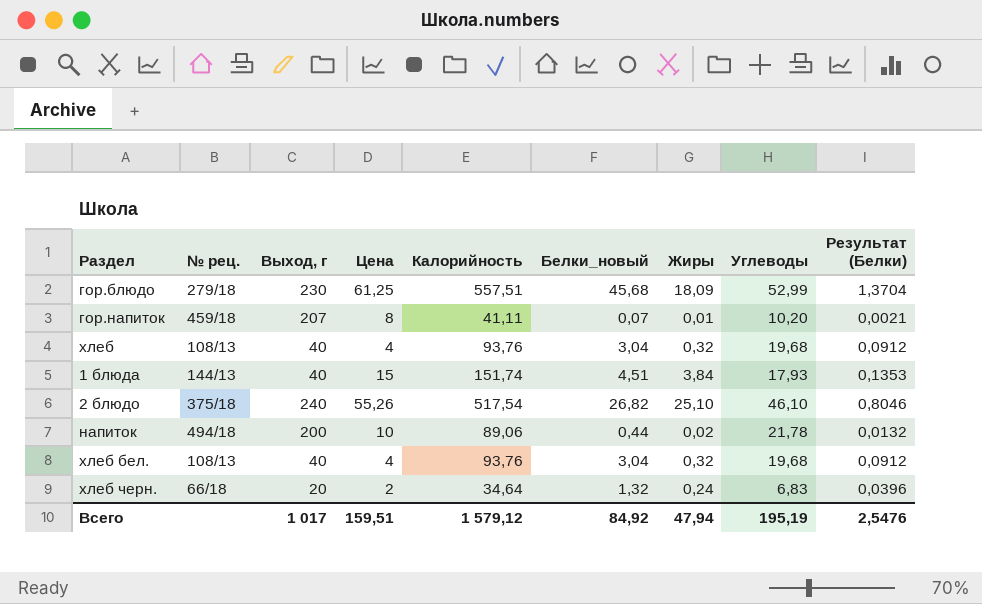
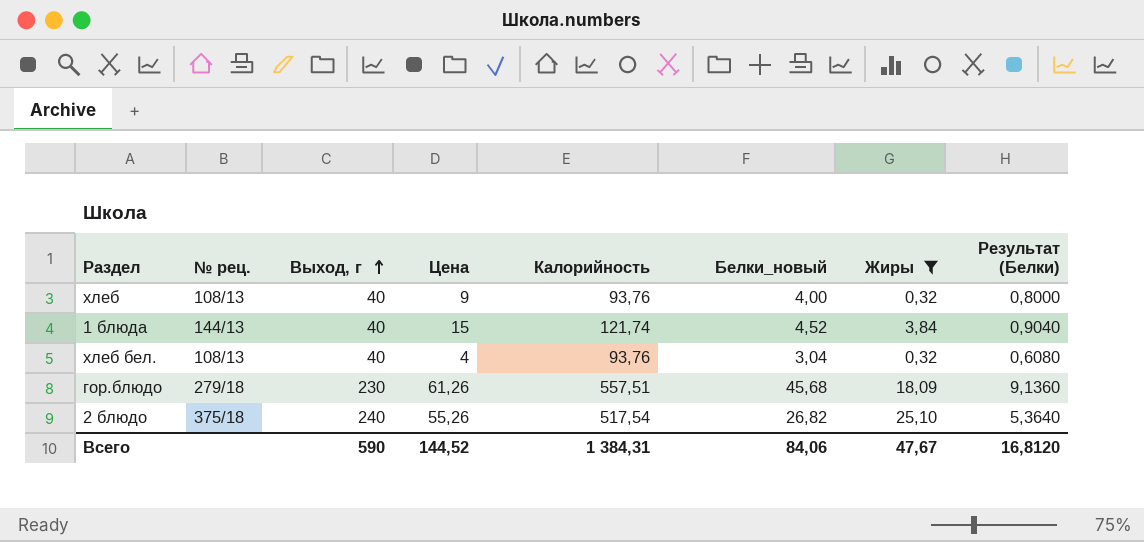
filter: none -> Жиры >= 0,32
row order: none -> Выход, г ascending
column Углеводы | position: 8 -> none
column Результат (Белки) | formula: [Белки_новый] * 0,03 -> [Белки_новый] * 0,2
хлеб | Цена: 4 -> 9
хлеб | Белки_новый: 3,04 -> 4,00
1 блюда | Калорийность: 151,74 -> 121,74
1 блюда | Белки_новый: 4,51 -> 4,52
гор.блюдо | Цена: 61,25 -> 61,26
Всего | Выход, г: 1 017 -> 590
Всего | Цена: 159,51 -> 144,52
Всего | Калорийность: 1 579,12 -> 1 384,31
Всего | Белки_новый: 84,92 -> 84,06
Всего | Жиры: 47,94 -> 47,67
Всего | Результат (Белки): 2,5476 -> 16,8120

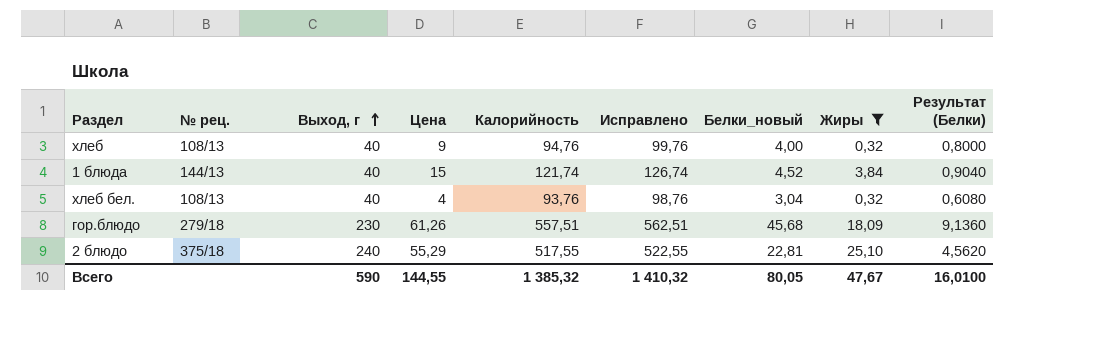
column Исправлено | formula: none -> [Калорийность] + 5
хлеб | Калорийность: 93,76 -> 94,76
2 блюдо | Цена: 55,26 -> 55,29
2 блюдо | Калорийность: 517,54 -> 517,55
2 блюдо | Белки_новый: 26,82 -> 22,81
2 блюдо | Результат (Белки): 5,3640 -> 4,5620
Всего | Цена: 144,52 -> 144,55
Всего | Калорийность: 1 384,31 -> 1 385,32
Всего | Белки_новый: 84,06 -> 80,05
Всего | Результат (Белки): 16,8120 -> 16,0100

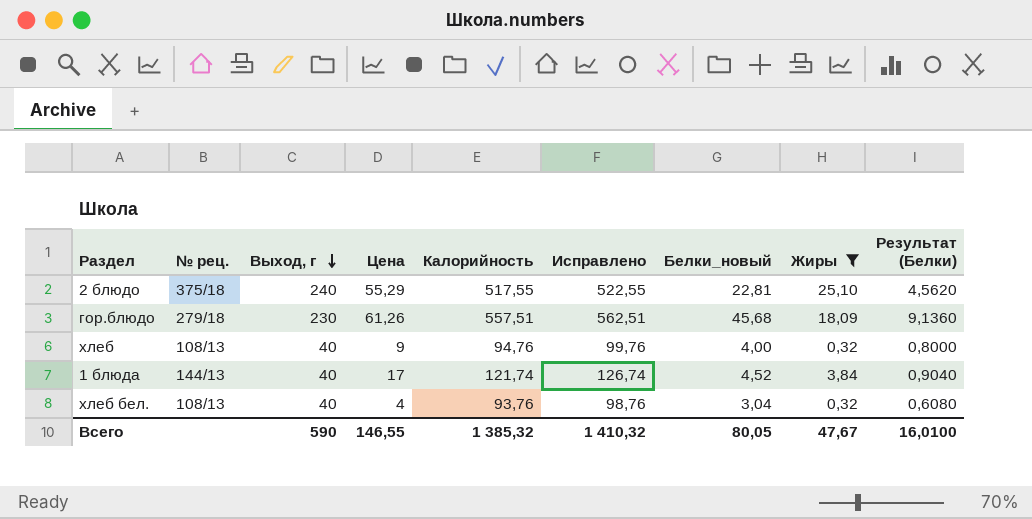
row order: Выход, г ascending -> Выход, г descending
1 блюда | Цена: 15 -> 17
Всего | Цена: 144,55 -> 146,55

